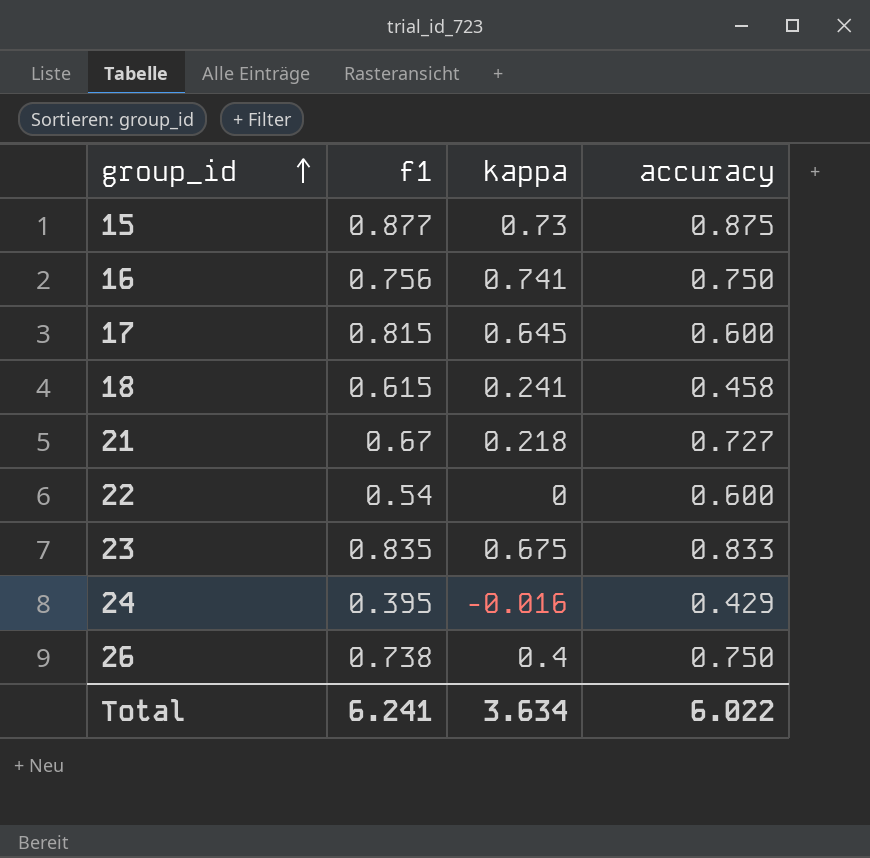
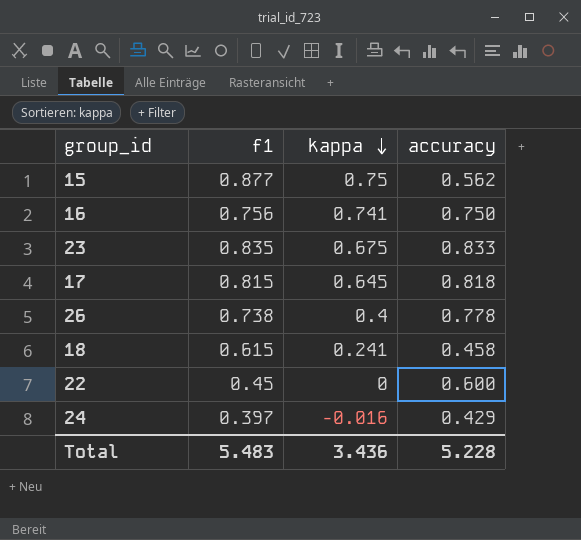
row order: group_id ascending -> kappa descending
row 21: 0.67 | 0.218 | 0.727 -> none
15 | kappa: 0.73 -> 0.75
15 | accuracy: 0.875 -> 0.562
17 | accuracy: 0.600 -> 0.818
26 | accuracy: 0.750 -> 0.778
22 | f1: 0.54 -> 0.45
24 | f1: 0.395 -> 0.397
Total | f1: 6.241 -> 5.483
Total | kappa: 3.634 -> 3.436
Total | accuracy: 6.022 -> 5.228

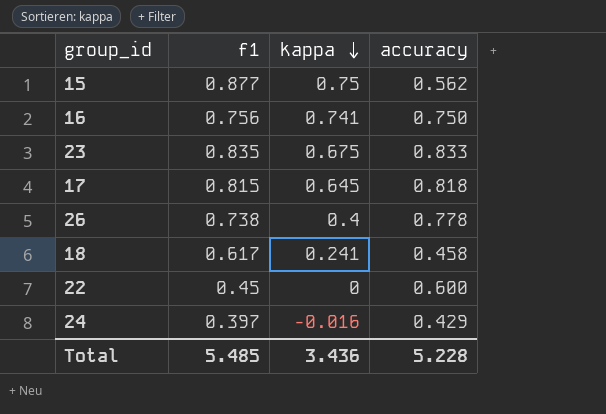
18 | f1: 0.615 -> 0.617
Total | f1: 5.483 -> 5.485

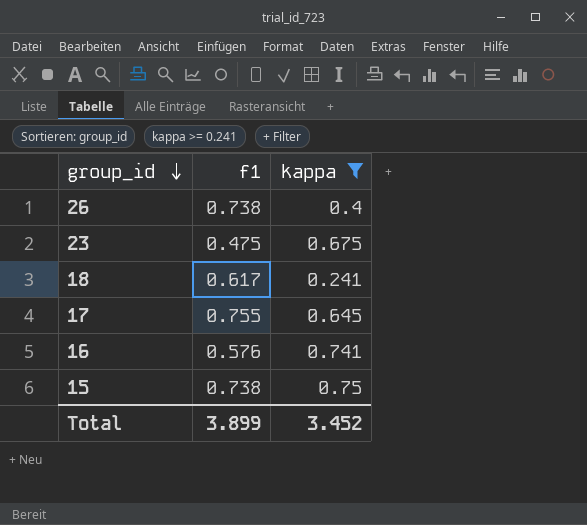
filter: none -> kappa >= 0.241
row order: kappa descending -> group_id descending
column accuracy | position: 4 -> none
23 | f1: 0.835 -> 0.475
17 | f1: 0.815 -> 0.755
16 | f1: 0.756 -> 0.576
15 | f1: 0.877 -> 0.738
Total | f1: 5.485 -> 3.899
Total | kappa: 3.436 -> 3.452

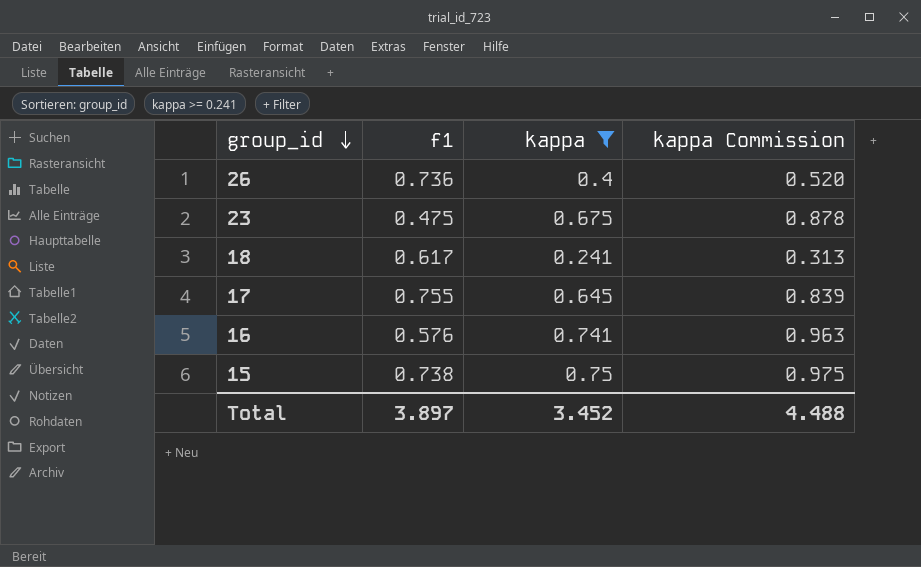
column kappa Commission | formula: none -> [kappa] * 1.3
26 | f1: 0.738 -> 0.736
Total | f1: 3.899 -> 3.897

